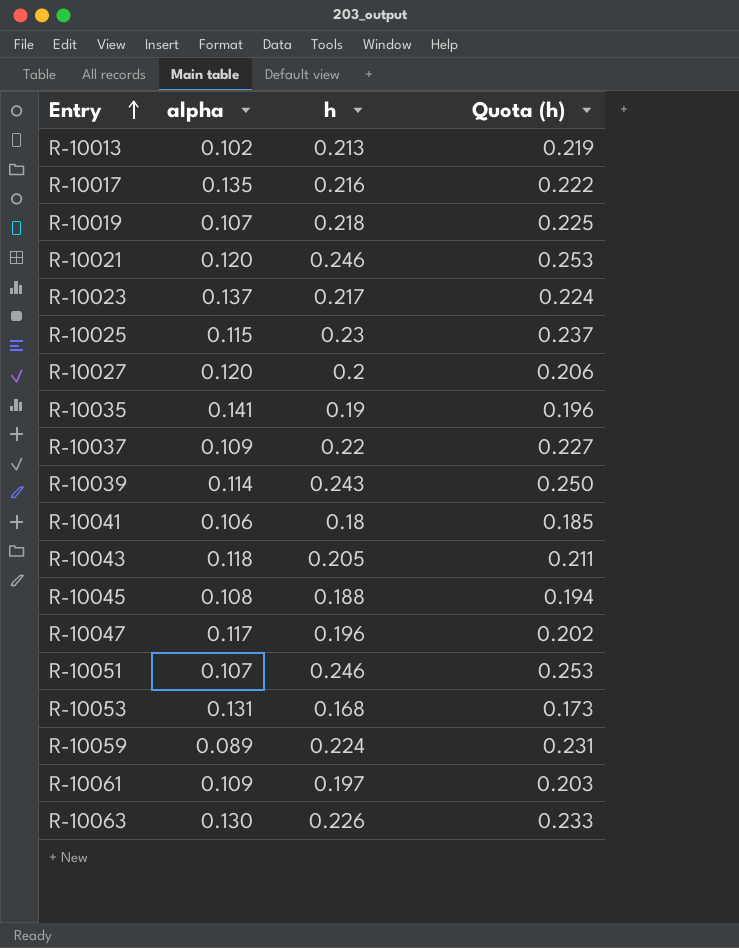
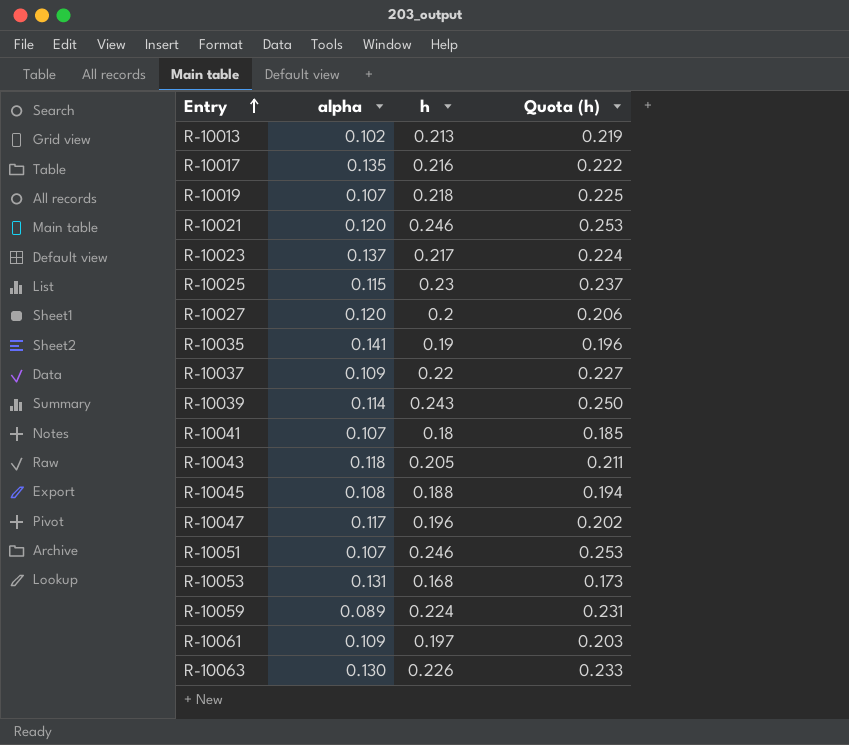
R-10041 | alpha: 0.106 -> 0.107

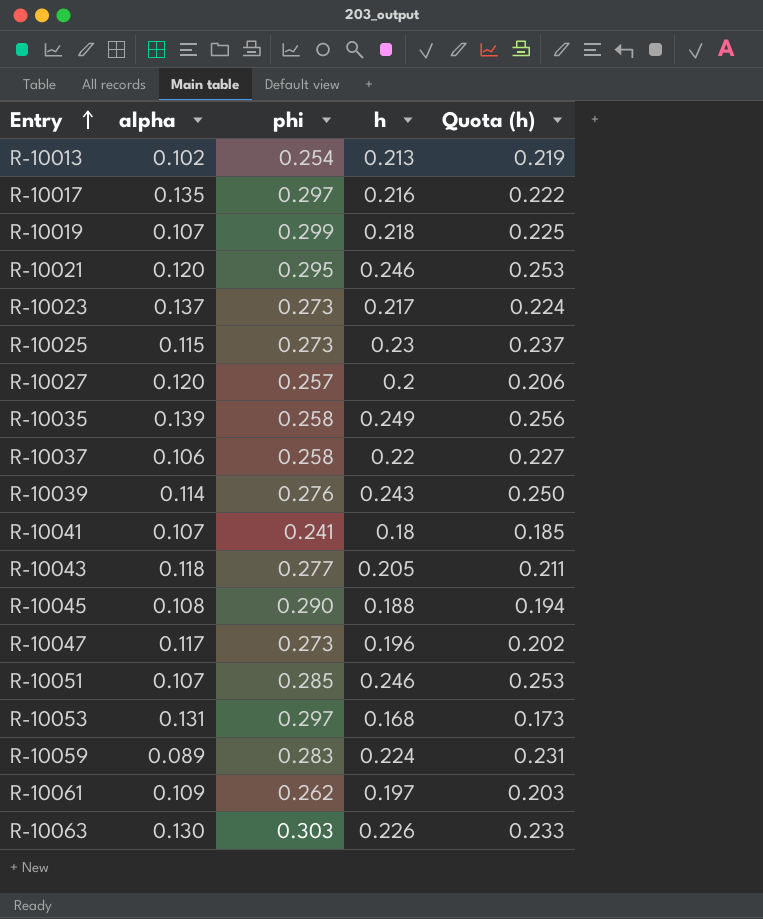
column phi | position: none -> 3
R-10035 | alpha: 0.141 -> 0.139
R-10035 | h: 0.19 -> 0.249
R-10035 | Quota (h): 0.196 -> 0.256
R-10037 | alpha: 0.109 -> 0.106

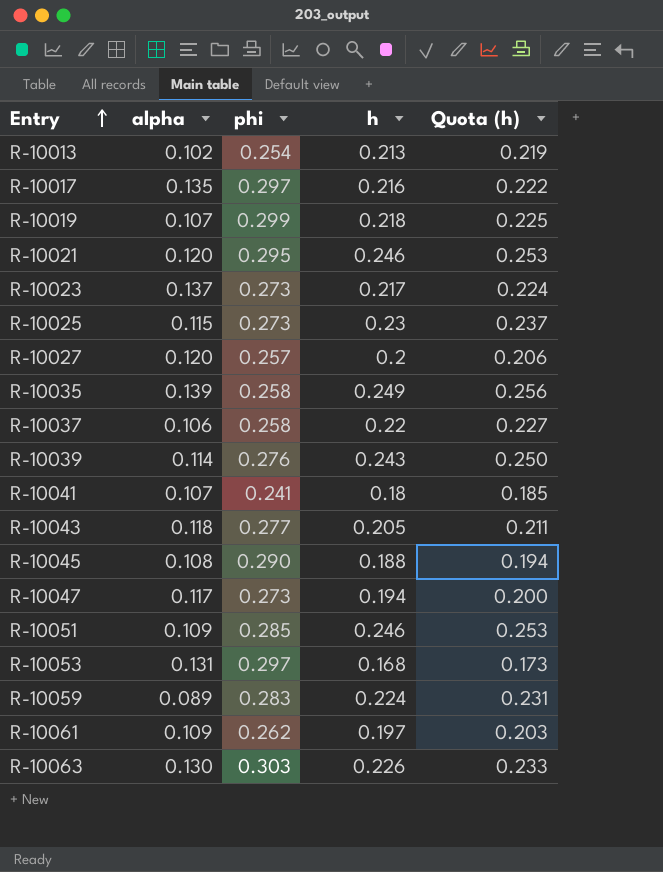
R-10047 | h: 0.196 -> 0.194
R-10047 | Quota (h): 0.202 -> 0.200
R-10051 | alpha: 0.107 -> 0.109

